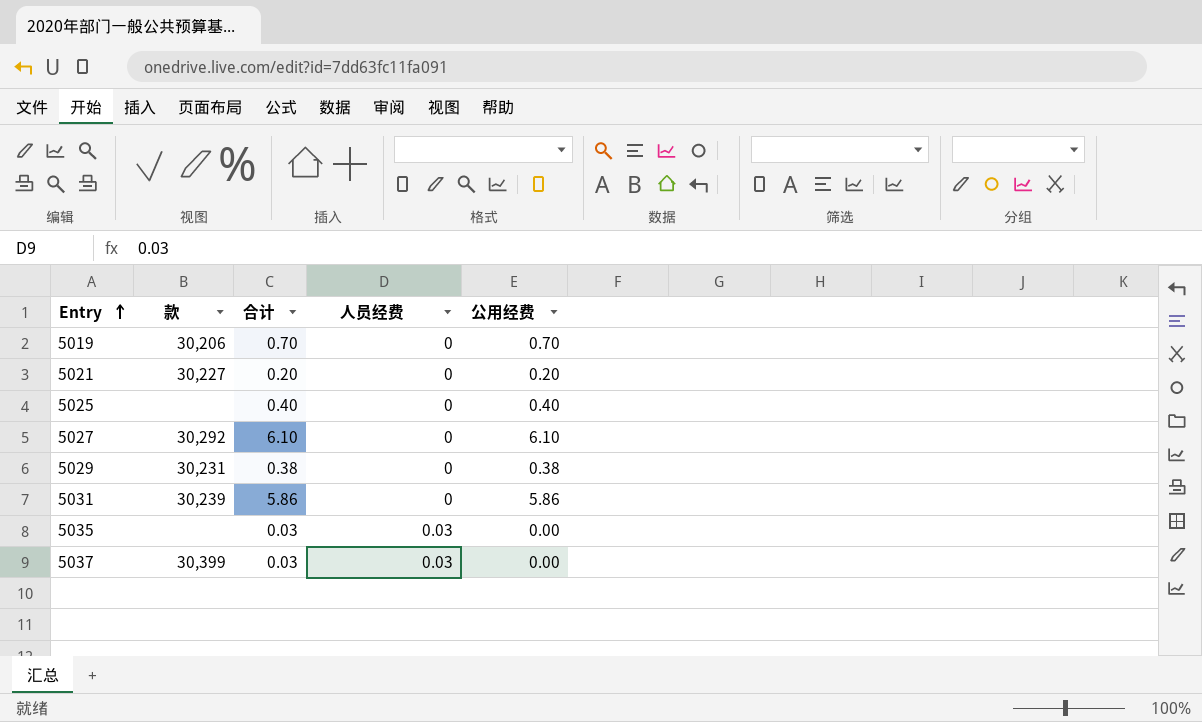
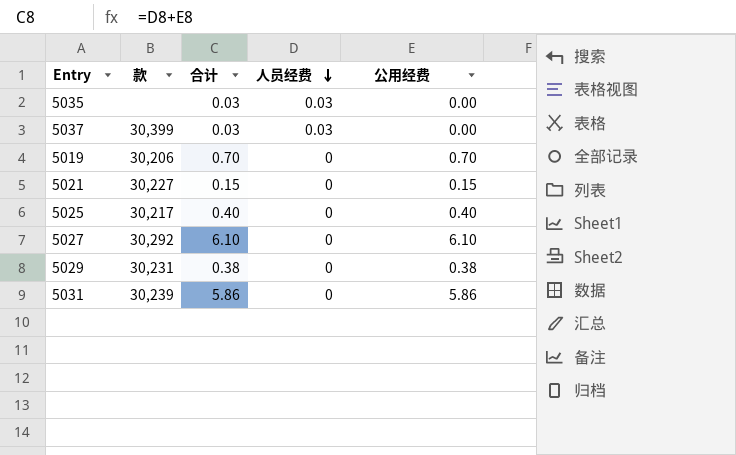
row order: Entry ascending -> 人员经费 descending
5021 | 合计: 0.20 -> 0.15
5021 | 公用经费: 0.20 -> 0.15
5025 | 款: none -> 30,217

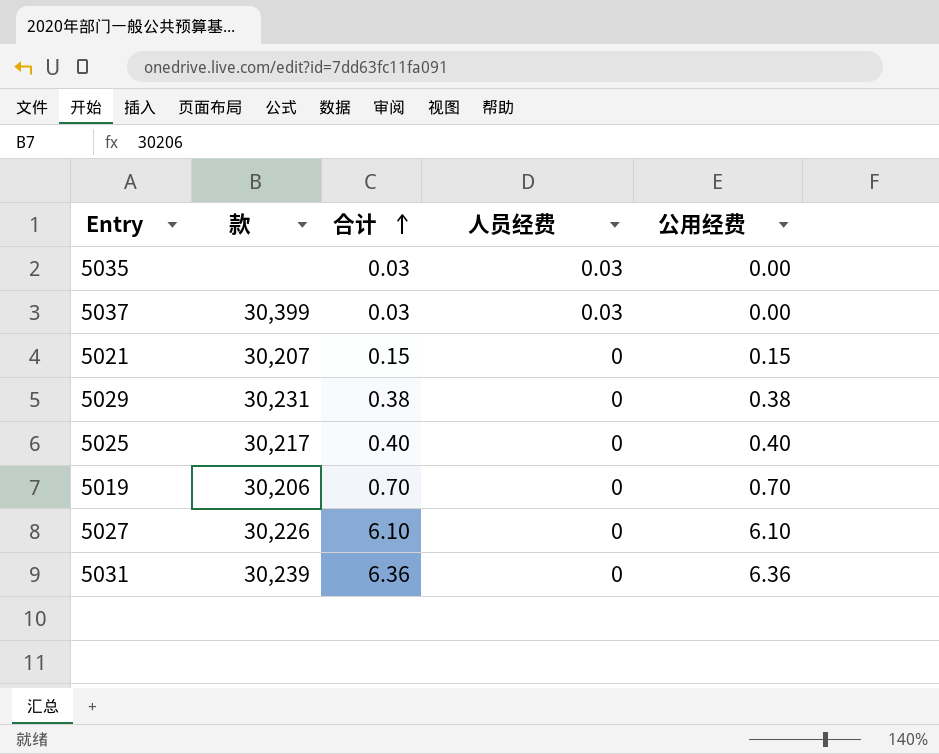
row order: 人员经费 descending -> 合计 ascending
5021 | 款: 30,227 -> 30,207
5027 | 款: 30,292 -> 30,226
5031 | 合计: 5.86 -> 6.36
5031 | 公用经费: 5.86 -> 6.36

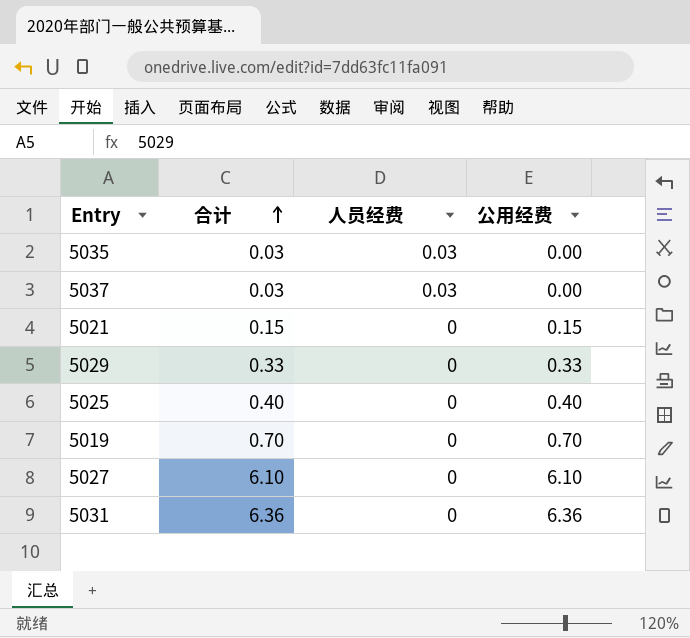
column 款 | position: 2 -> none
5029 | 合计: 0.38 -> 0.33
5029 | 公用经费: 0.38 -> 0.33

